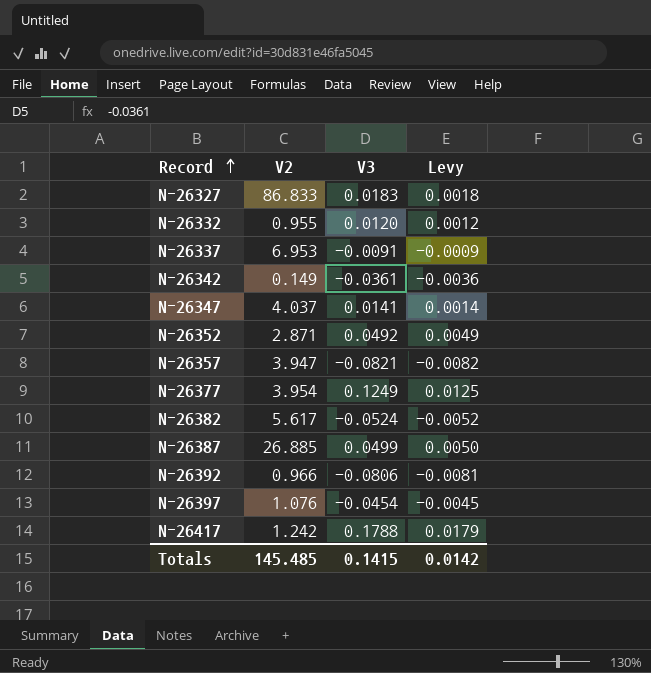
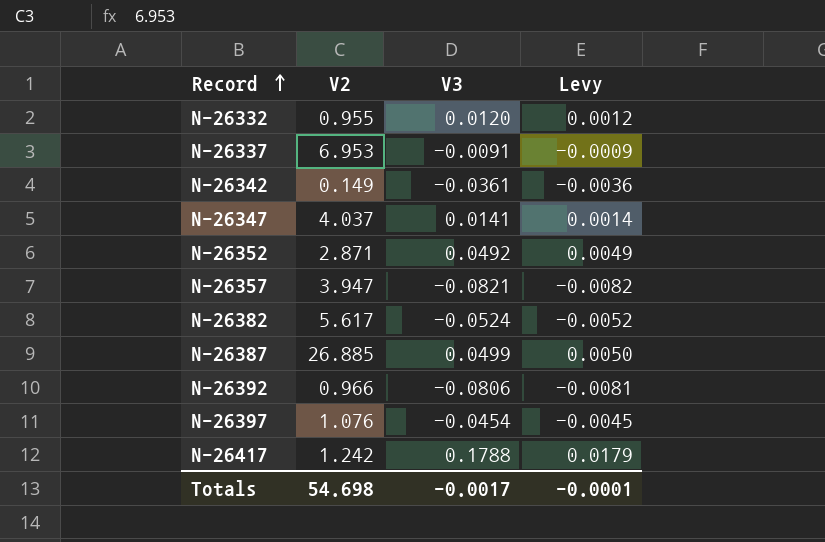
row N-26327: 86.833 | 0.0183 | 0.0018 -> none
row N-26377: 3.954 | 0.1249 | 0.0125 -> none
Totals | V2: 145.485 -> 54.698
Totals | V3: 0.1415 -> -0.0017
Totals | Levy: 0.0142 -> -0.0001

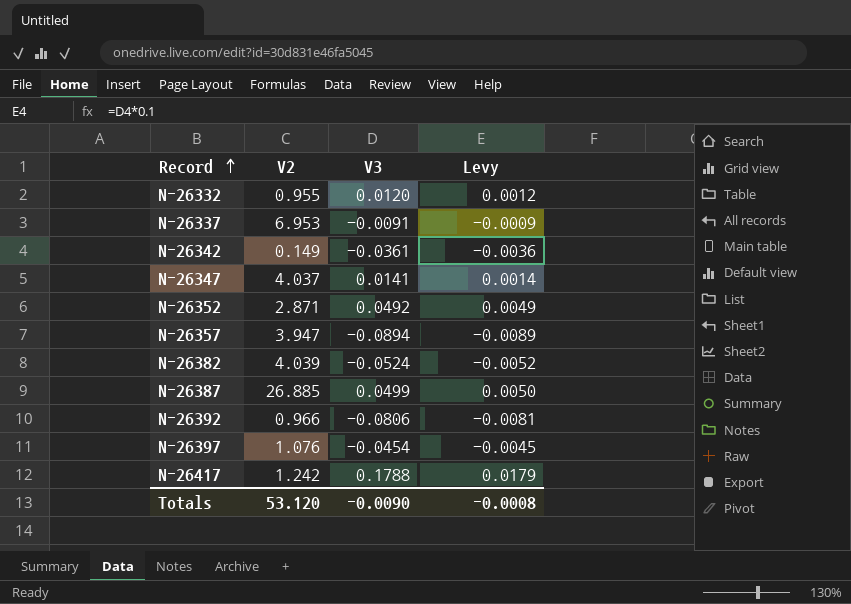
N-26357 | V3: -0.0821 -> -0.0894
N-26357 | Levy: -0.0082 -> -0.0089
N-26382 | V2: 5.617 -> 4.039
Totals | V2: 54.698 -> 53.120
Totals | V3: -0.0017 -> -0.0090
Totals | Levy: -0.0001 -> -0.0008

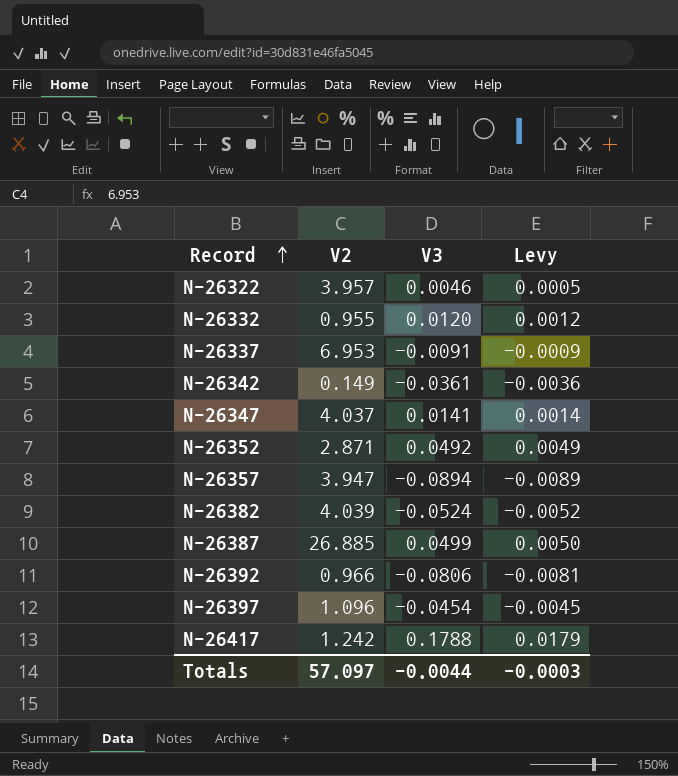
row N-26322: none -> 3.957 | 0.0046 | 0.0005
N-26397 | V2: 1.076 -> 1.096
Totals | V2: 53.120 -> 57.097
Totals | V3: -0.0090 -> -0.0044
Totals | Levy: -0.0008 -> -0.0003

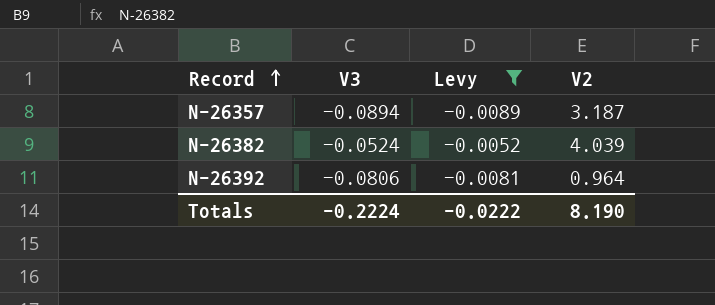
filter: none -> Levy <= -0.0052
column V2 | position: 2 -> 4
N-26357 | V2: 3.947 -> 3.187
N-26392 | V2: 0.966 -> 0.964
Totals | V3: -0.0044 -> -0.2224
Totals | Levy: -0.0003 -> -0.0222
Totals | V2: 57.097 -> 8.190

